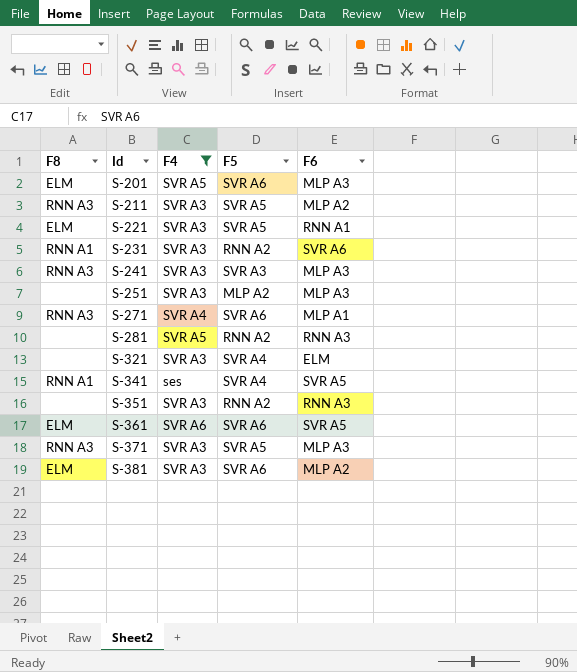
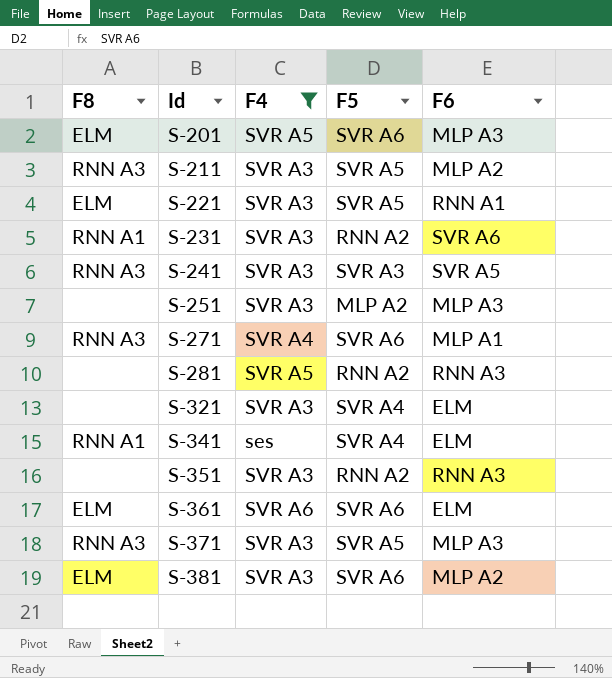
S-241 | F6: MLP A3 -> SVR A5
S-341 | F6: SVR A5 -> ELM
S-361 | F6: SVR A5 -> ELM

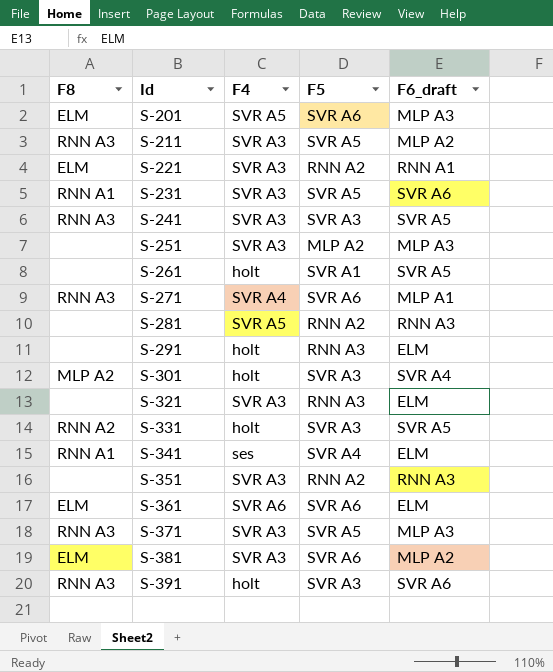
filter: F4 != holt -> none
column name: F6 -> F6_draft
S-221 | F5: SVR A5 -> RNN A2
S-231 | F5: RNN A2 -> SVR A5
S-321 | F5: SVR A4 -> RNN A3

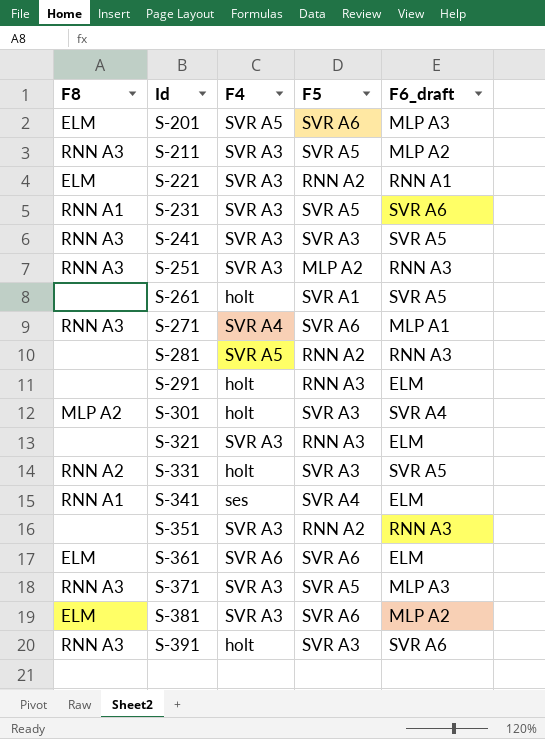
S-251 | F8: none -> RNN A3
S-251 | F6_draft: MLP A3 -> RNN A3

